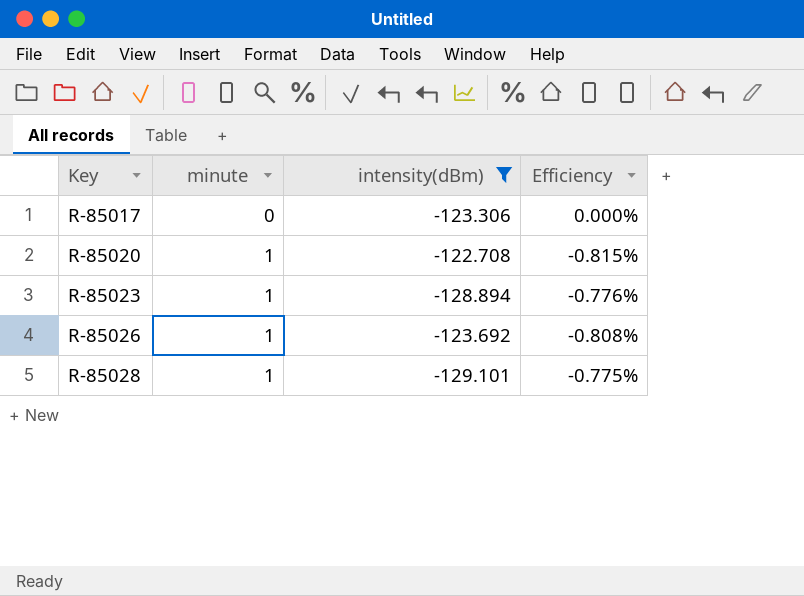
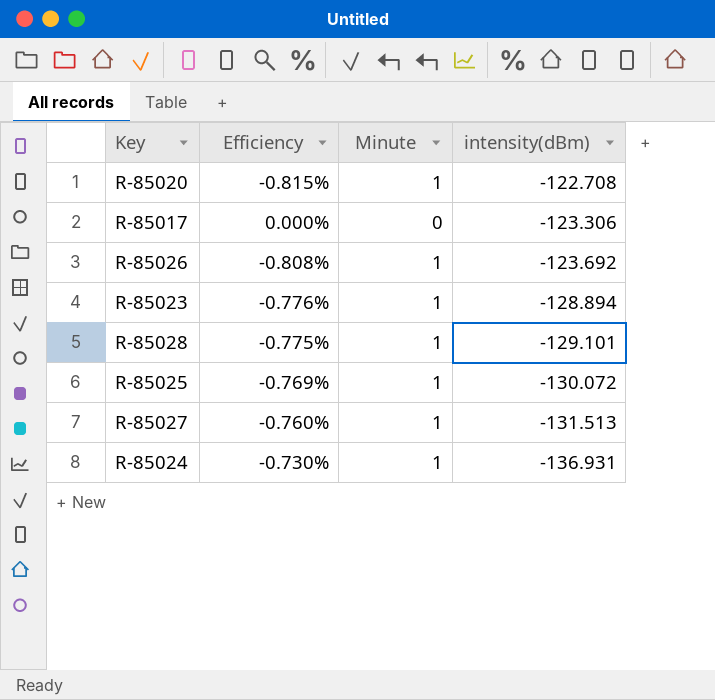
filter: intensity(dBm) >= -129.101 -> none
row order: Key ascending -> intensity(dBm) descending
column Efficiency | position: 4 -> 2
column name: minute -> Minute

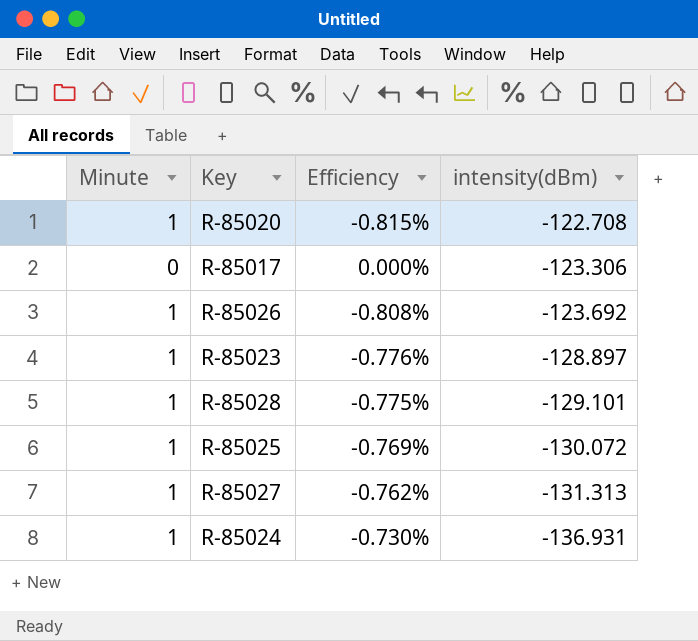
column Minute | position: 3 -> 1
R-85023 | intensity(dBm): -128.894 -> -128.897
R-85027 | Efficiency: -0.760% -> -0.762%
R-85027 | intensity(dBm): -131.513 -> -131.313

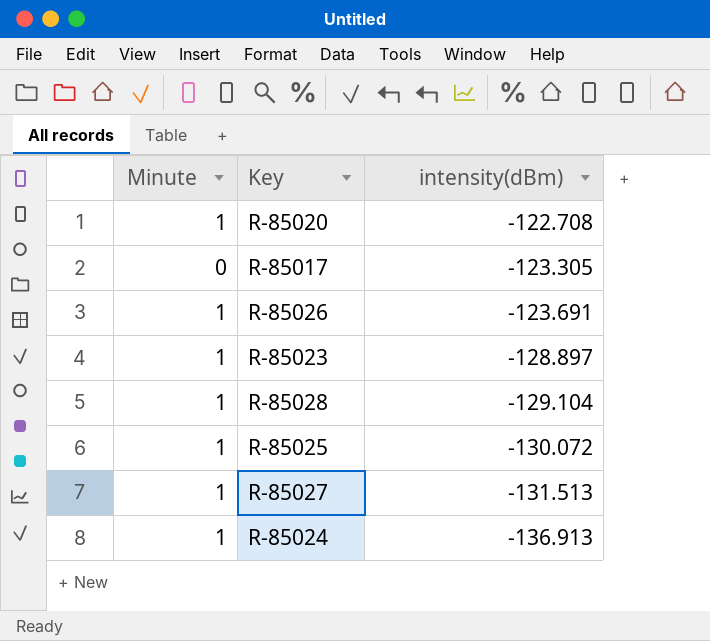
column Efficiency | formula: [Minute] / [intensity(dBm)] -> none
R-85017 | intensity(dBm): -123.306 -> -123.305
R-85026 | intensity(dBm): -123.692 -> -123.691
R-85028 | intensity(dBm): -129.101 -> -129.104
R-85027 | intensity(dBm): -131.313 -> -131.513
R-85024 | intensity(dBm): -136.931 -> -136.913

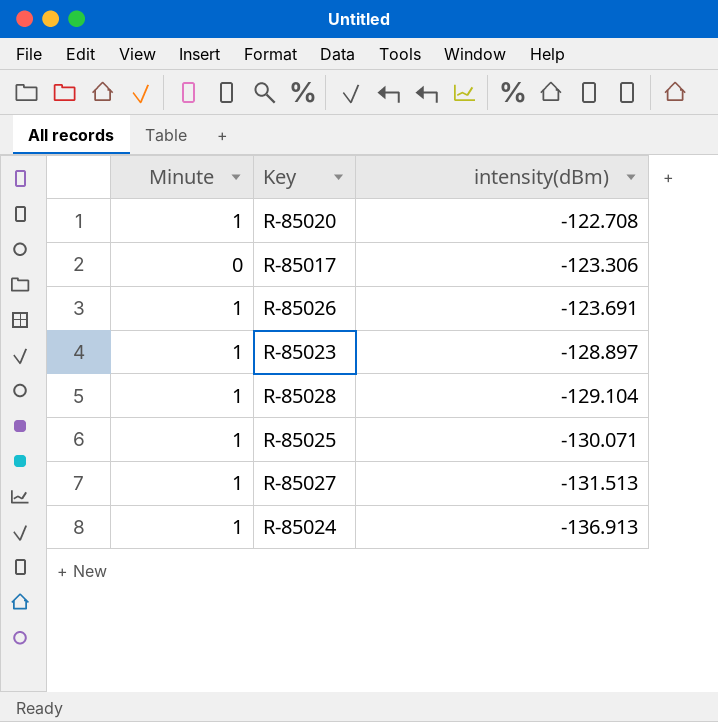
R-85017 | intensity(dBm): -123.305 -> -123.306
R-85025 | intensity(dBm): -130.072 -> -130.071

